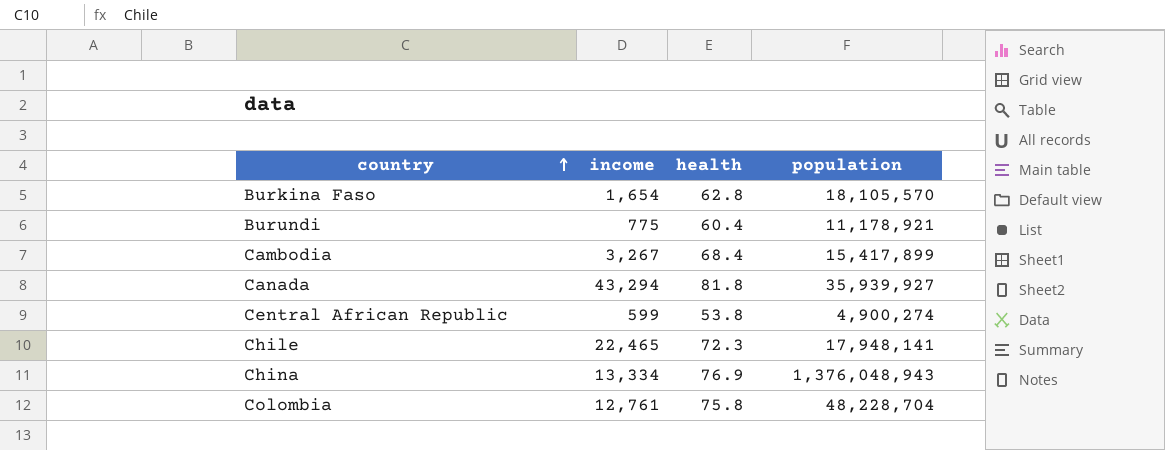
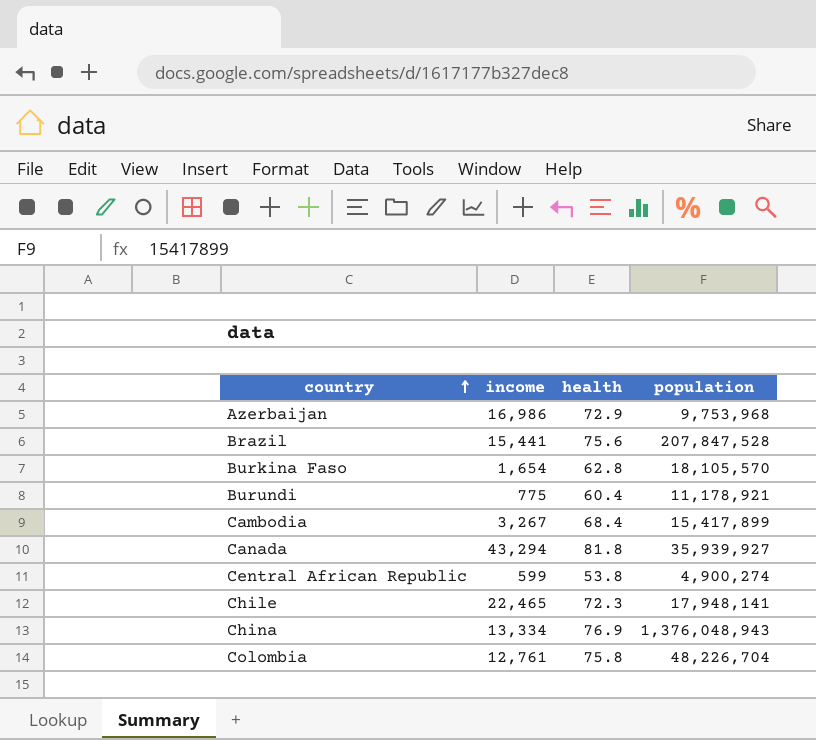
row Azerbaijan: none -> 16,986 | 72.9 | 9,753,968
row Brazil: none -> 15,441 | 75.6 | 207,847,528
Colombia | population: 48,228,704 -> 48,226,704

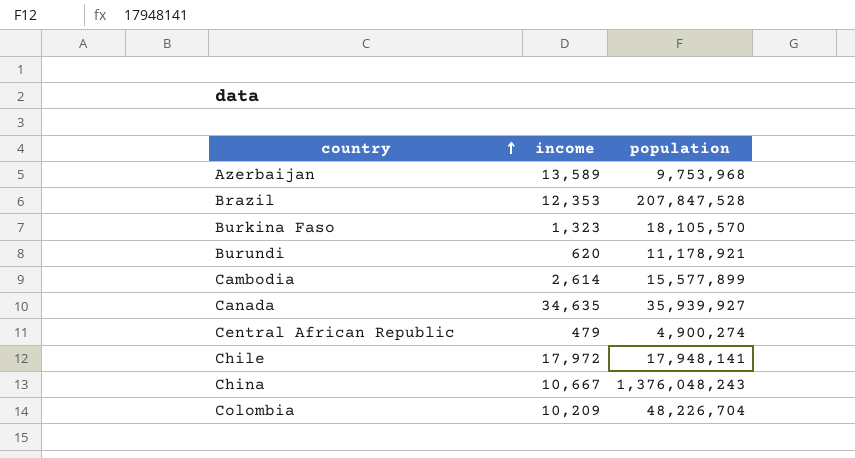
column health | position: 3 -> none
Azerbaijan | income: 16,986 -> 13,589
Brazil | income: 15,441 -> 12,353
Burkina Faso | income: 1,654 -> 1,323
Burundi | income: 775 -> 620
Cambodia | income: 3,267 -> 2,614
Cambodia | population: 15,417,899 -> 15,577,899
Canada | income: 43,294 -> 34,635
Central African Republic | income: 599 -> 479
Chile | income: 22,465 -> 17,972
China | income: 13,334 -> 10,667
China | population: 1,376,048,943 -> 1,376,048,243
Colombia | income: 12,761 -> 10,209

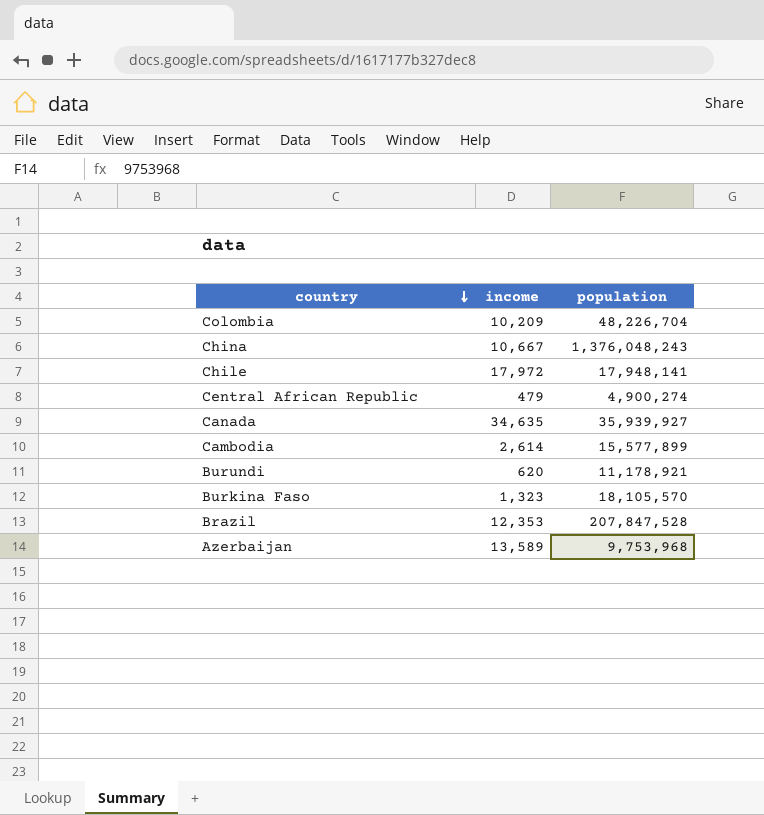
row order: country ascending -> country descending

